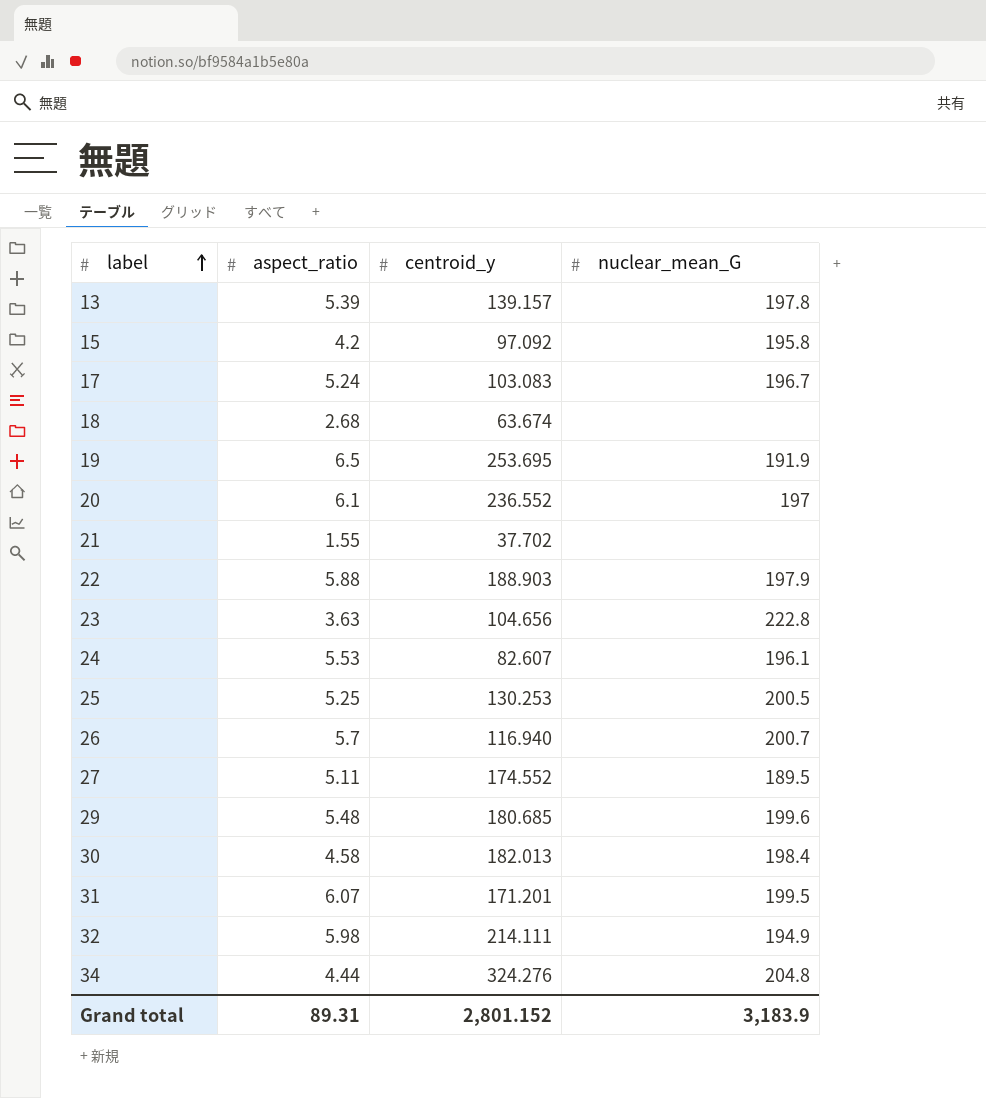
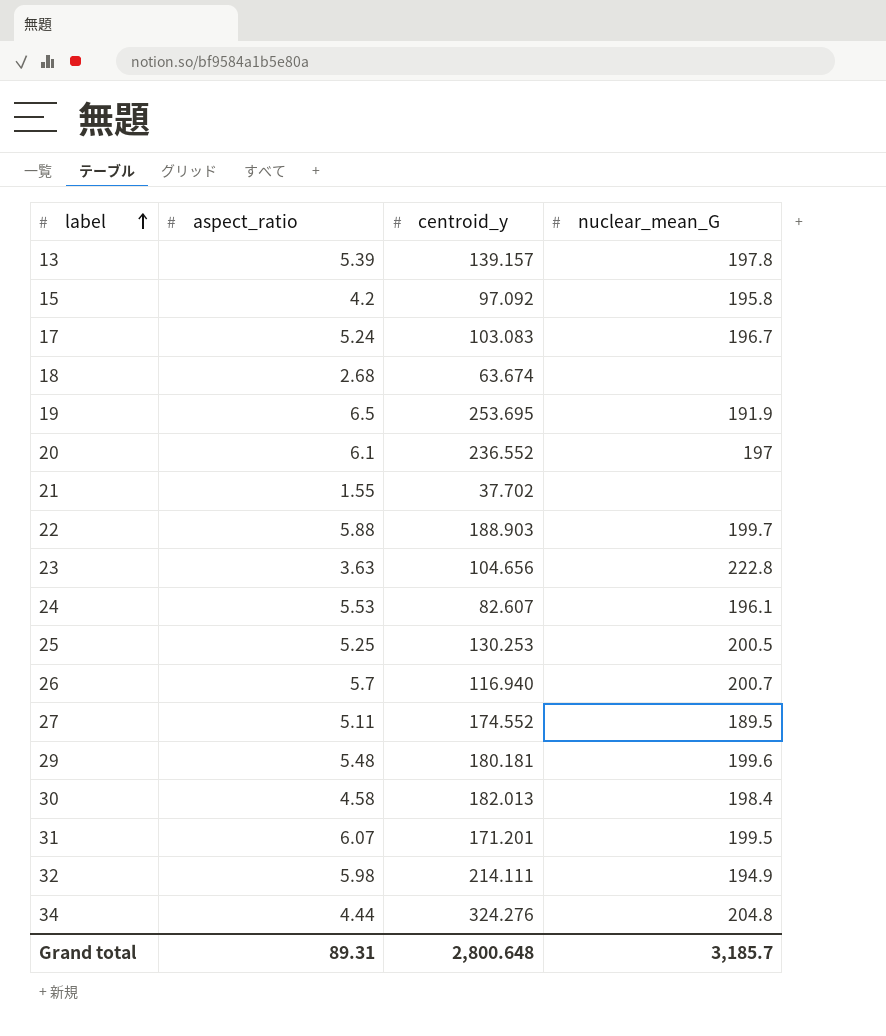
22 | nuclear_mean_G: 197.9 -> 199.7
29 | centroid_y: 180.685 -> 180.181
Grand total | centroid_y: 2,801.152 -> 2,800.648
Grand total | nuclear_mean_G: 3,183.9 -> 3,185.7

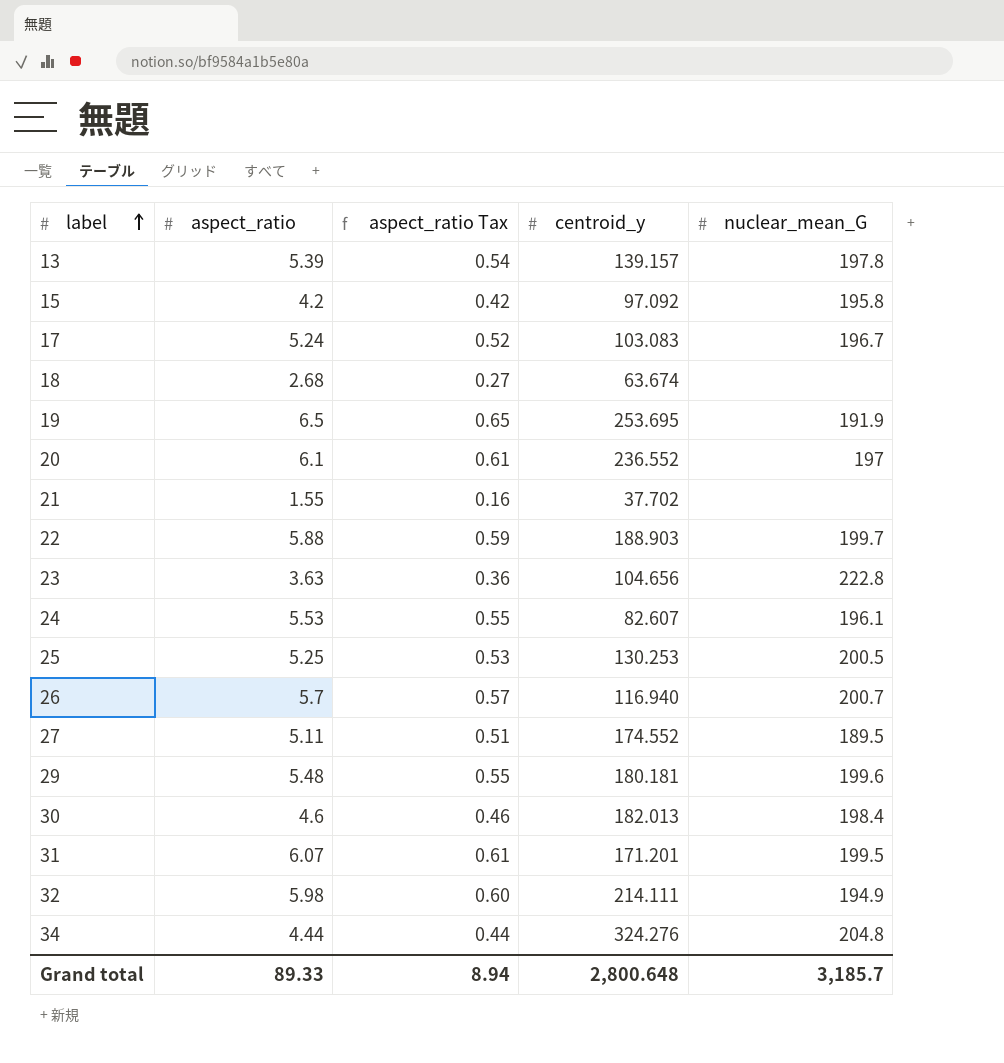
column aspect_ratio Tax | formula: none -> [aspect_ratio] * 0.1
30 | aspect_ratio: 4.58 -> 4.6
Grand total | aspect_ratio: 89.31 -> 89.33

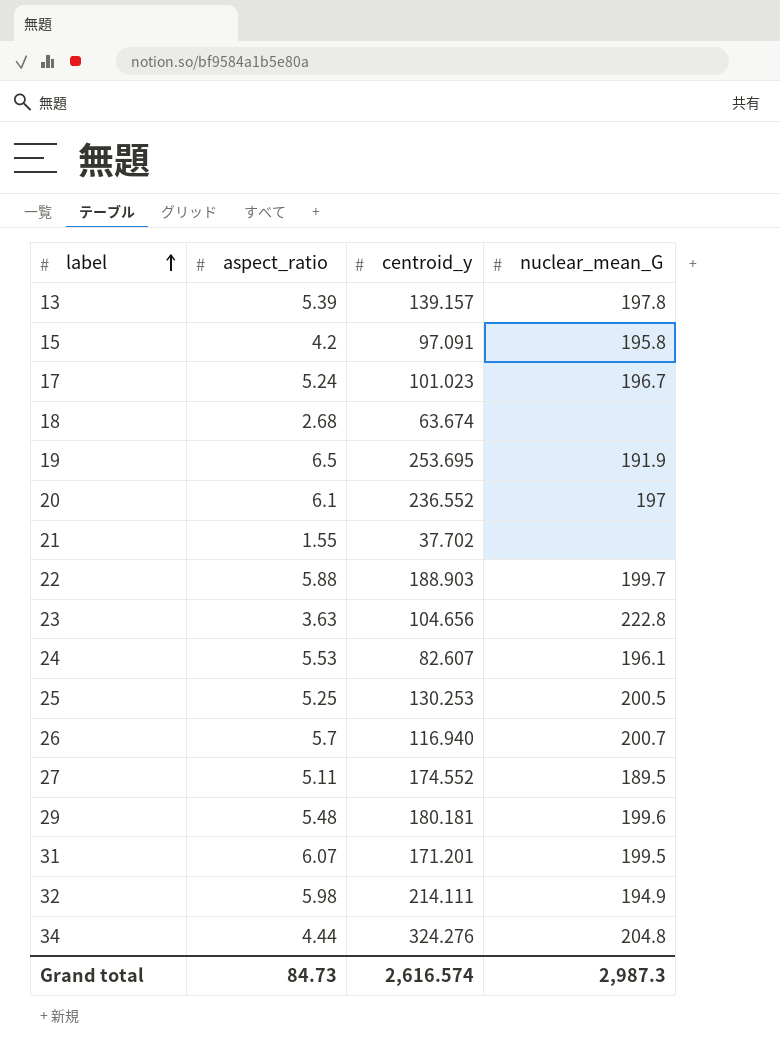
column aspect_ratio Tax | formula: [aspect_ratio] * 0.1 -> none
row 30: 4.6 | 0.46 | 182.013 | 198.4 -> none
15 | centroid_y: 97.092 -> 97.091
17 | centroid_y: 103.083 -> 101.023
Grand total | aspect_ratio: 89.33 -> 84.73
Grand total | centroid_y: 2,800.648 -> 2,616.574
Grand total | nuclear_mean_G: 3,185.7 -> 2,987.3

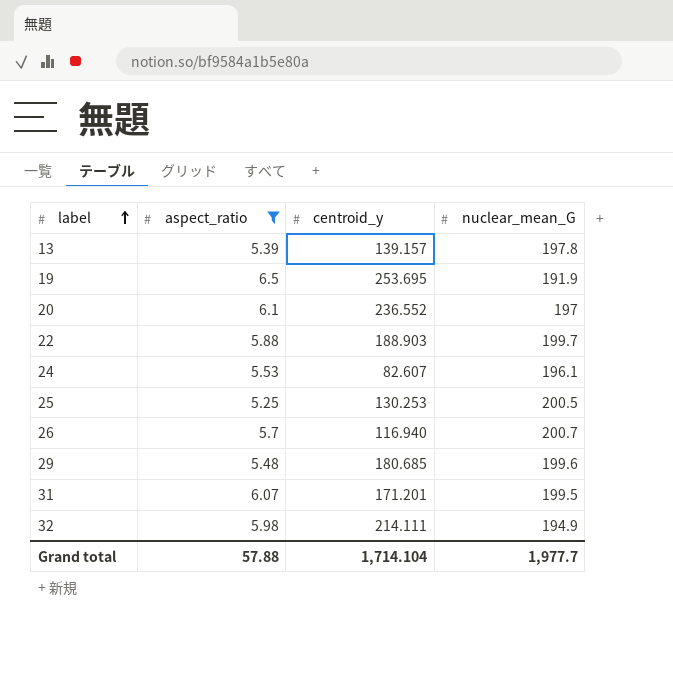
filter: none -> aspect_ratio >= 5.25
29 | centroid_y: 180.181 -> 180.685
Grand total | aspect_ratio: 84.73 -> 57.88
Grand total | centroid_y: 2,616.574 -> 1,714.104
Grand total | nuclear_mean_G: 2,987.3 -> 1,977.7

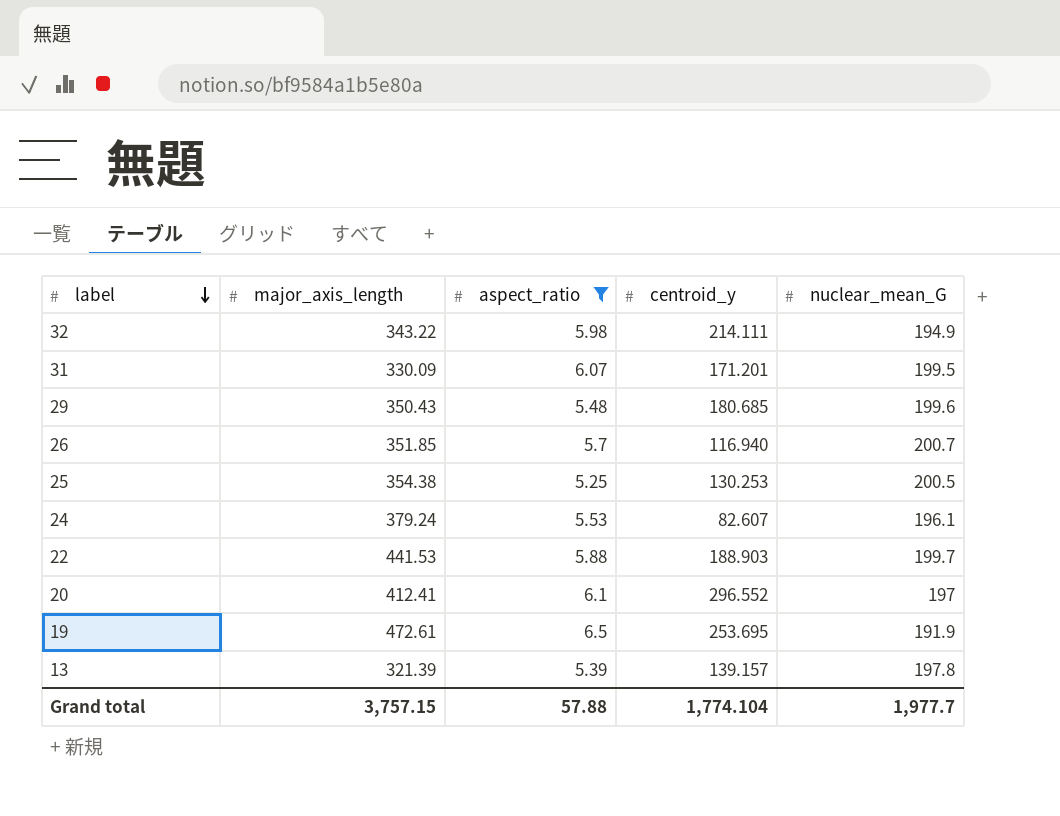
row order: label ascending -> label descending
column major_axis_length | position: none -> 2
20 | centroid_y: 236.552 -> 296.552
Grand total | centroid_y: 1,714.104 -> 1,774.104

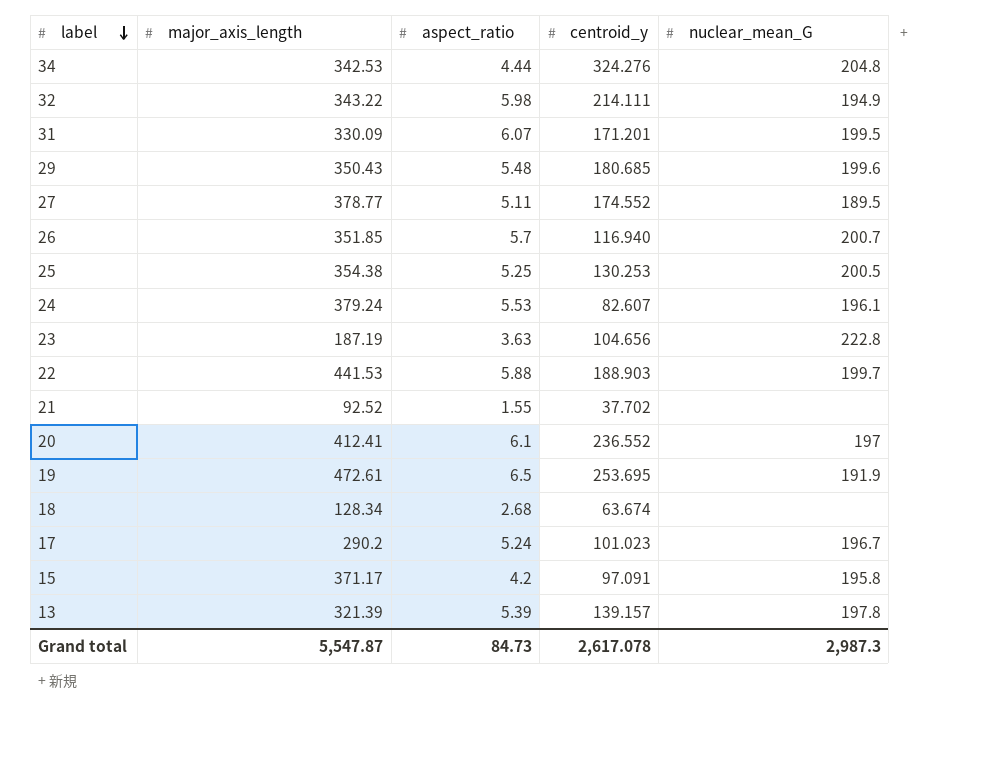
filter: aspect_ratio >= 5.25 -> none
20 | centroid_y: 296.552 -> 236.552
Grand total | major_axis_length: 3,757.15 -> 5,547.87
Grand total | aspect_ratio: 57.88 -> 84.73
Grand total | centroid_y: 1,774.104 -> 2,617.078
Grand total | nuclear_mean_G: 1,977.7 -> 2,987.3

